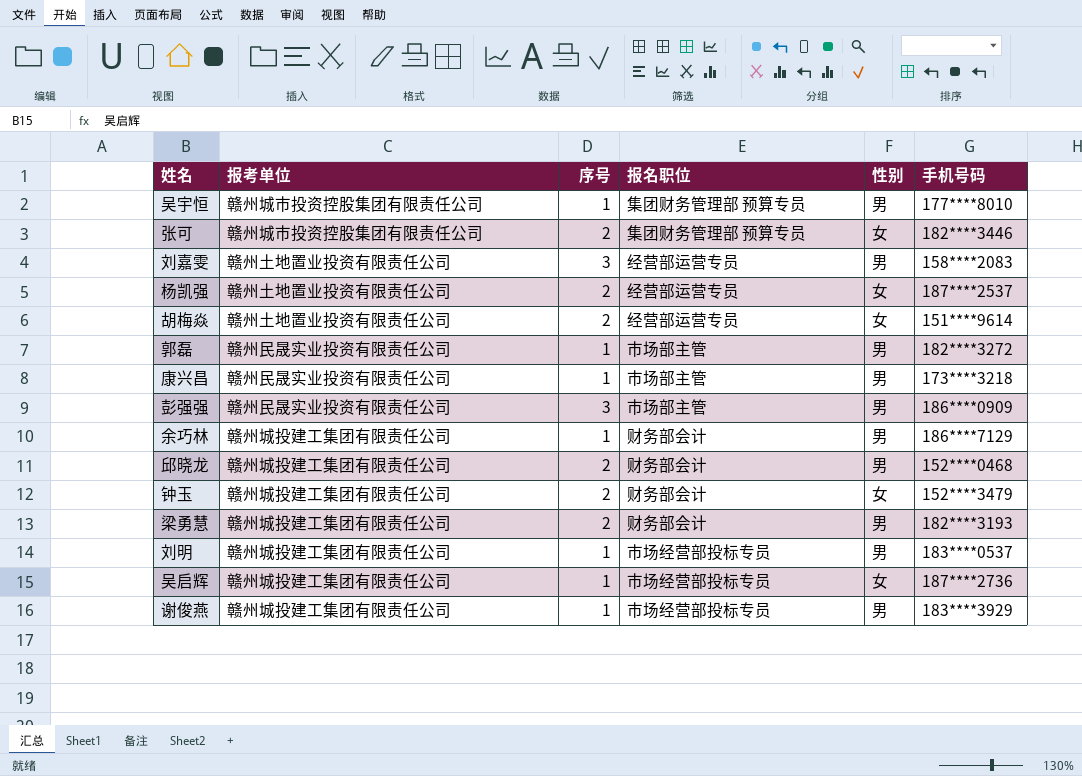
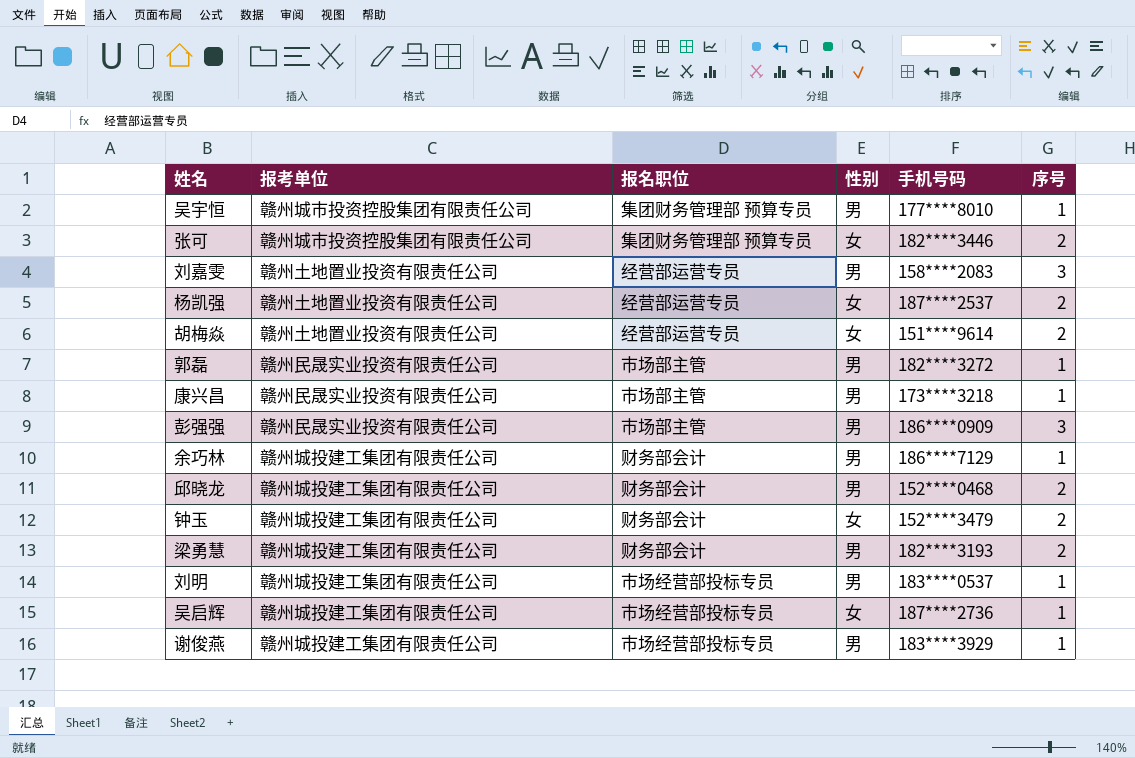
column 序号 | position: 3 -> 6

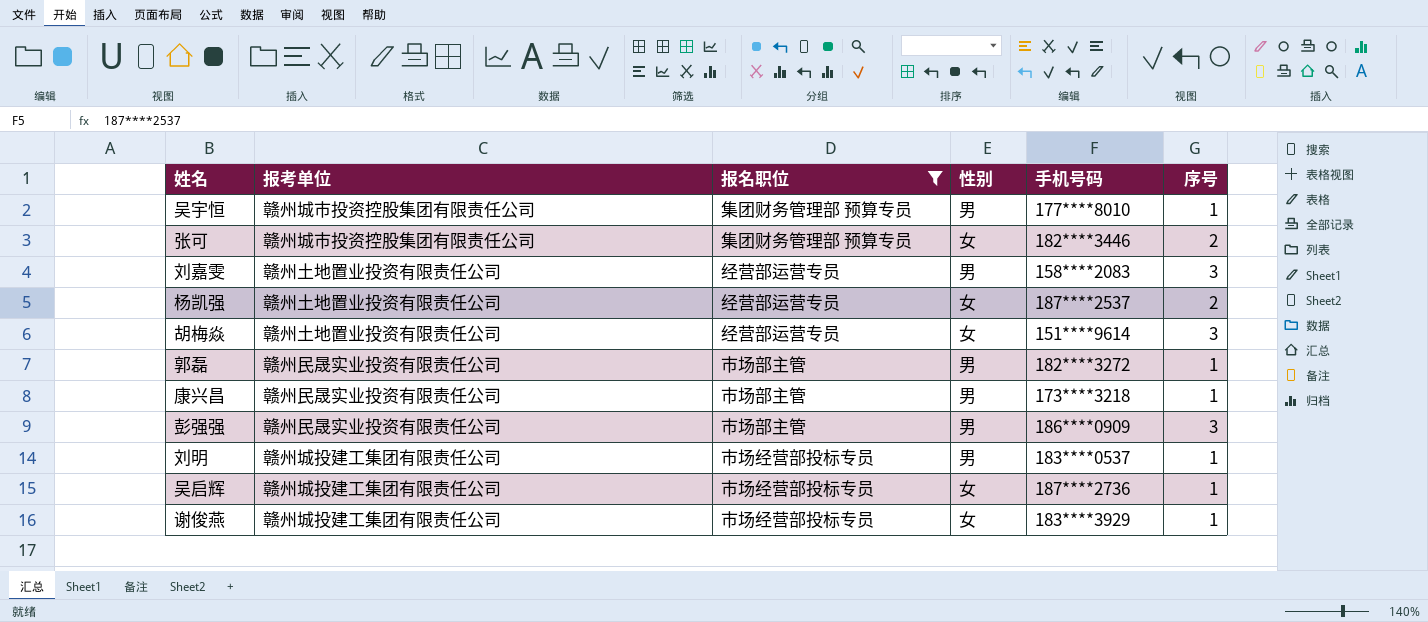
filter: none -> 报名职位 != 财务部会计
胡梅焱 | 序号: 2 -> 3
谢俊燕 | 性别: 男 -> 女

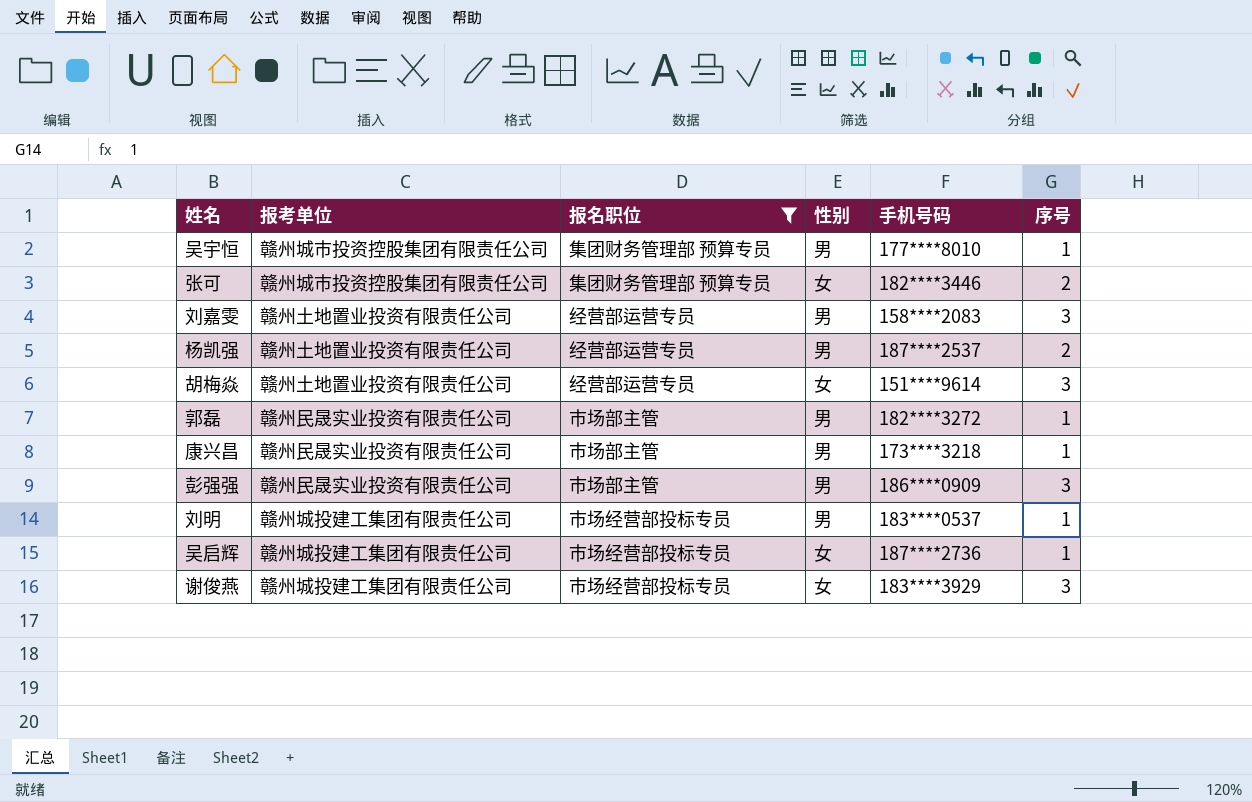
杨凯强 | 性别: 女 -> 男
谢俊燕 | 序号: 1 -> 3

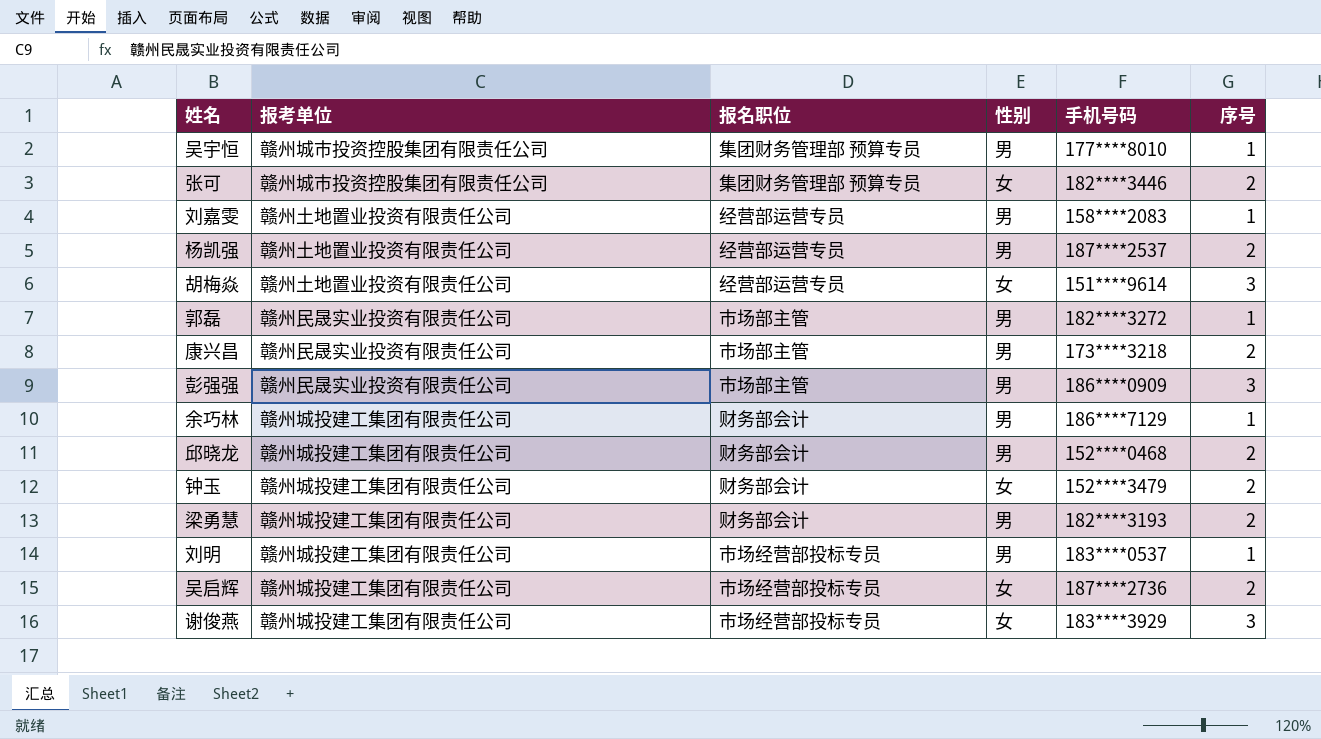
filter: 报名职位 != 财务部会计 -> none
刘嘉雯 | 序号: 3 -> 1
康兴昌 | 序号: 1 -> 2
吴启辉 | 序号: 1 -> 2

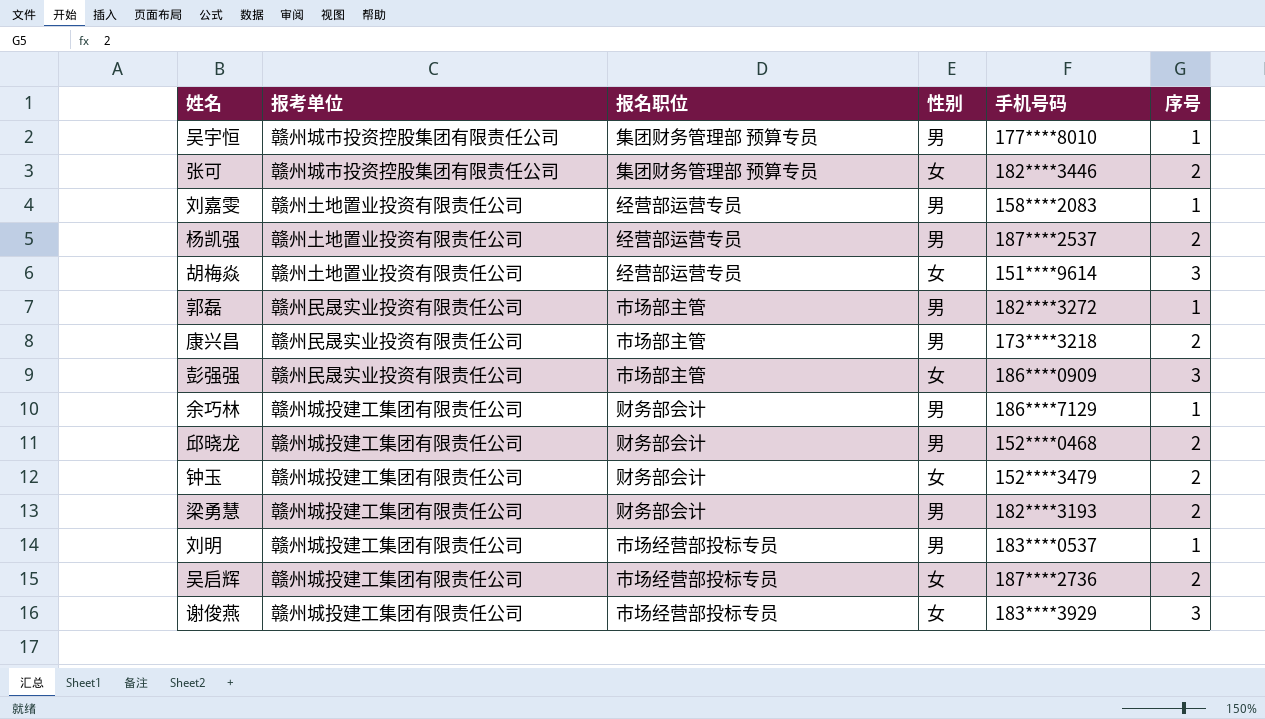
彭强强 | 性别: 男 -> 女

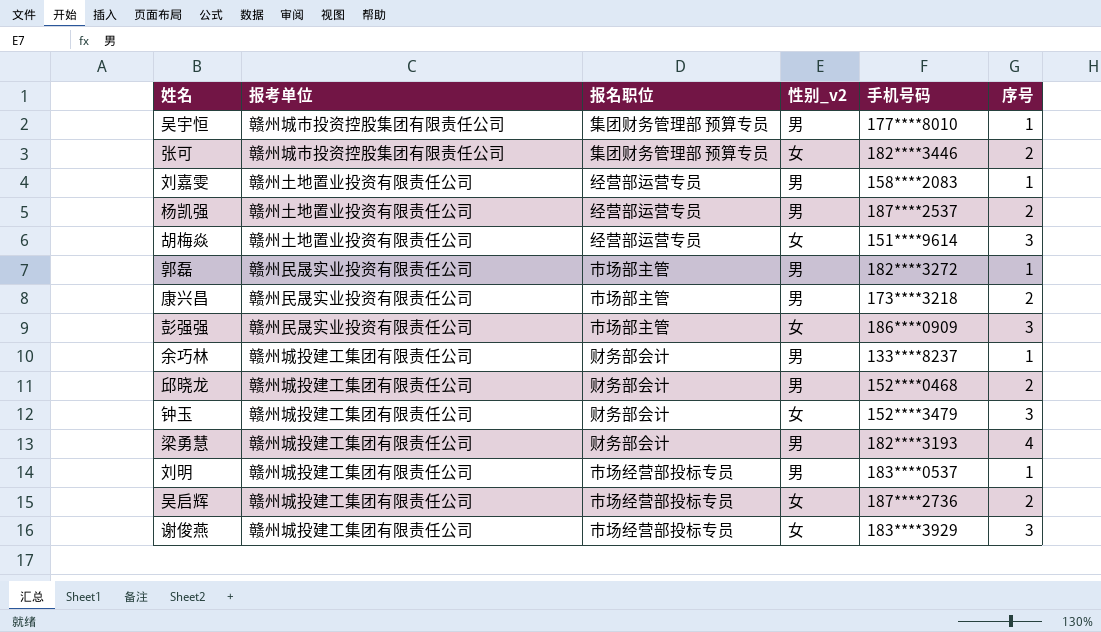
column name: 性别 -> 性别_v2
余巧林 | 手机号码: 186****7129 -> 133****8237
钟玉 | 序号: 2 -> 3
梁勇慧 | 序号: 2 -> 4

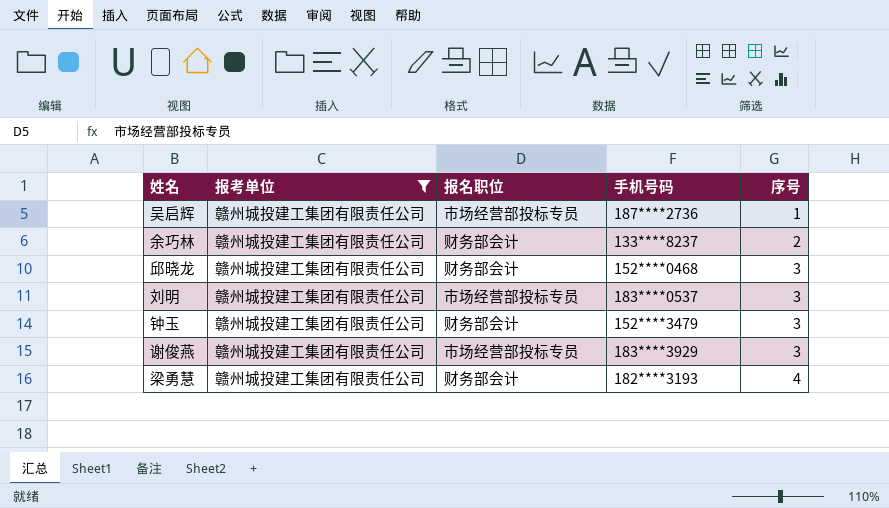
filter: none -> 报考单位 = 赣州城投建工集团有限责任公司
row order: none -> 序号 ascending
column 性别_v2 | position: 4 -> none
吴启辉 | 序号: 2 -> 1
余巧林 | 序号: 1 -> 2
邱晓龙 | 序号: 2 -> 3
刘明 | 序号: 1 -> 3

